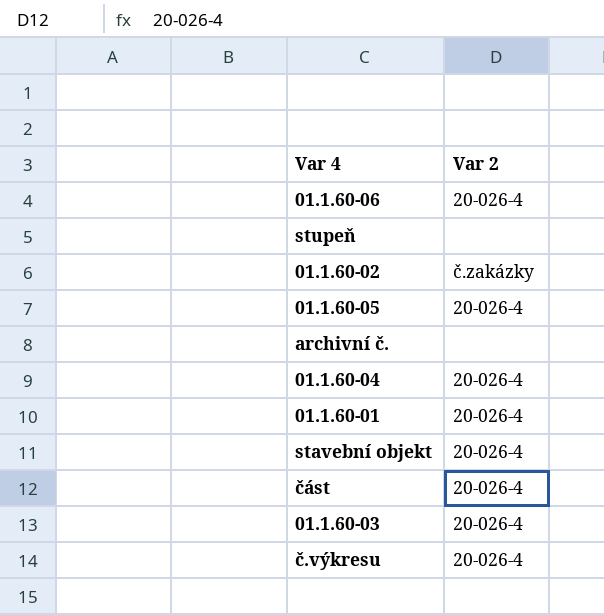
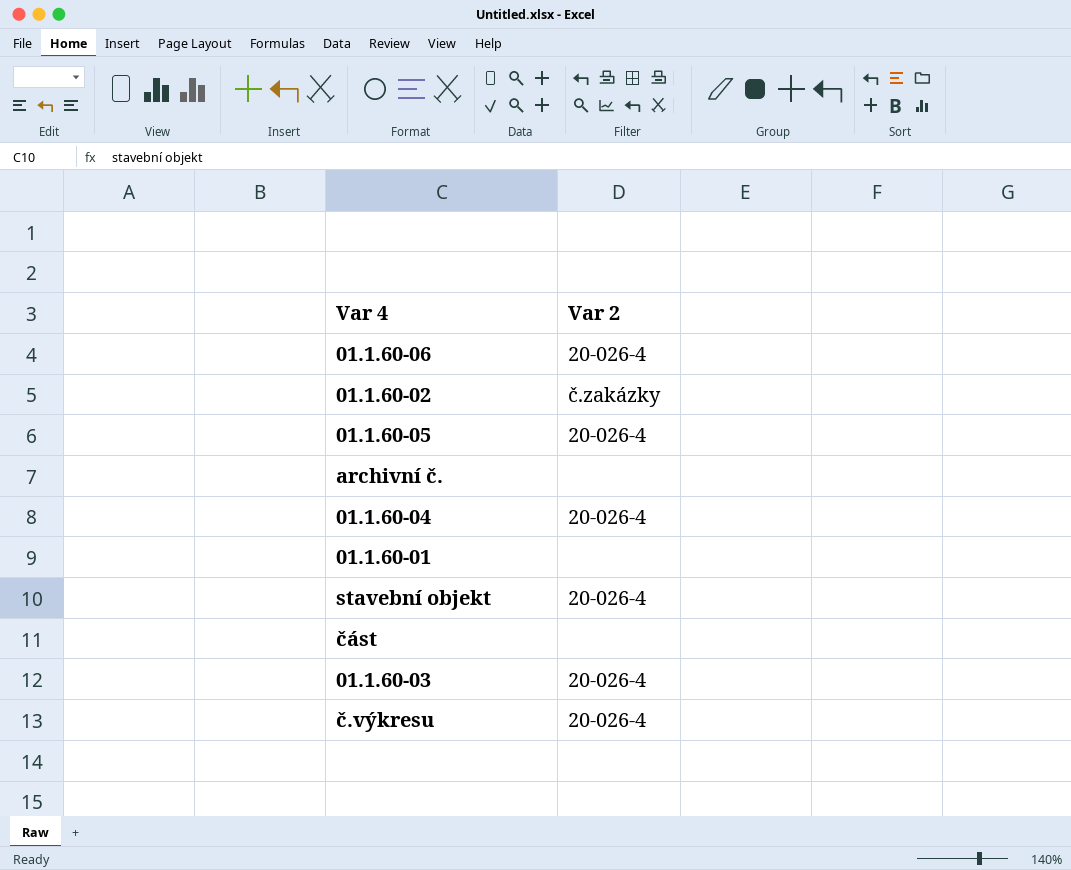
row stupeň: none -> none
01.1.60-01 | Var 2: 20-026-4 -> none
část | Var 2: 20-026-4 -> none

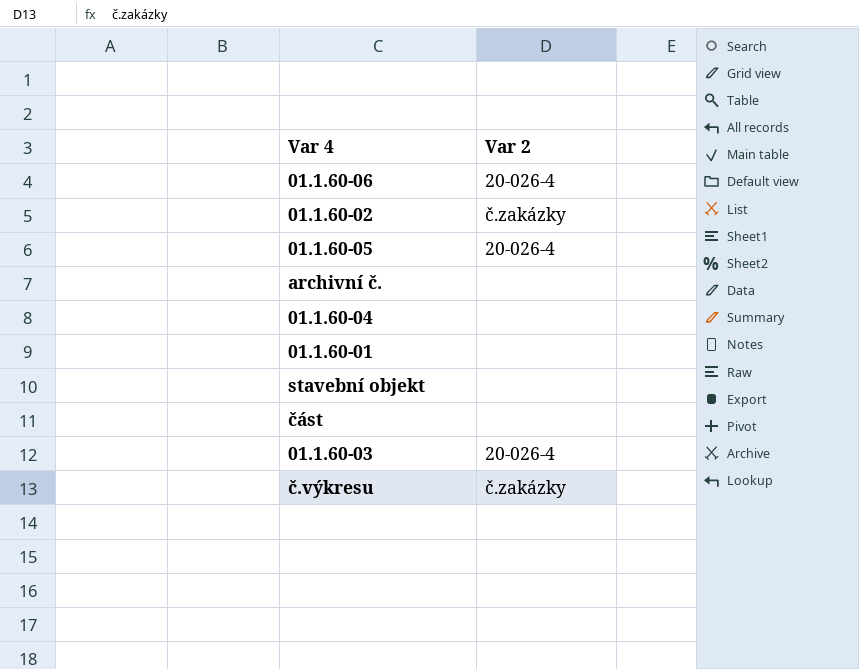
01.1.60-04 | Var 2: 20-026-4 -> none
stavební objekt | Var 2: 20-026-4 -> none
č.výkresu | Var 2: 20-026-4 -> č.zakázky

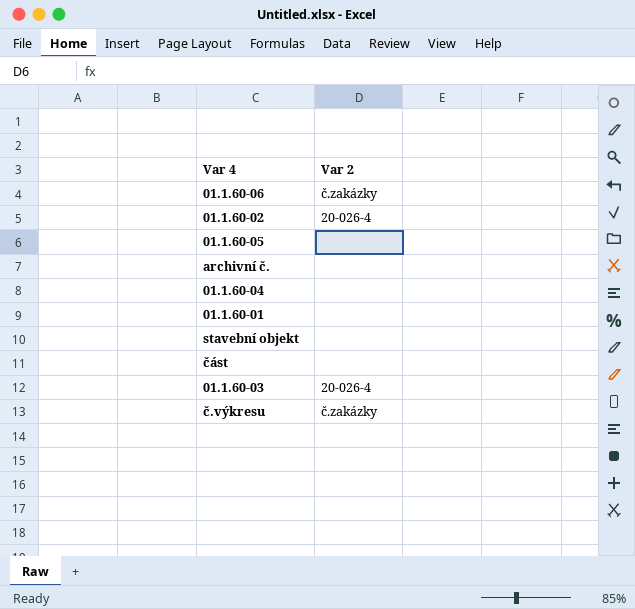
01.1.60-06 | Var 2: 20-026-4 -> č.zakázky
01.1.60-02 | Var 2: č.zakázky -> 20-026-4
01.1.60-05 | Var 2: 20-026-4 -> none

